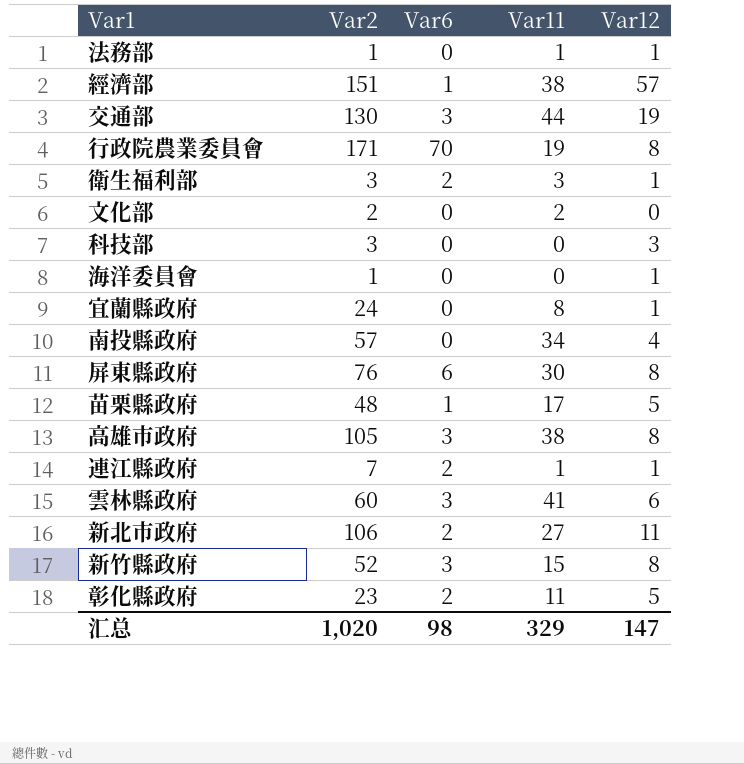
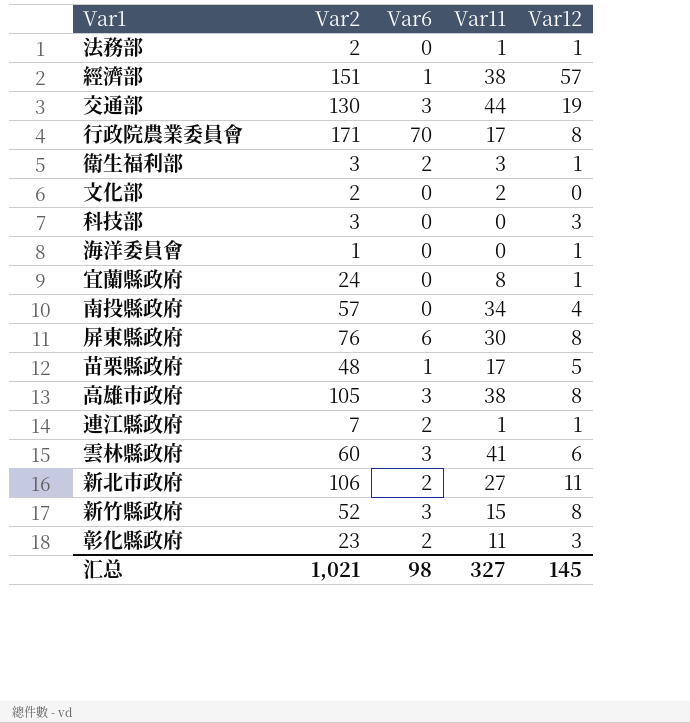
法務部 | Var2: 1 -> 2
行政院農業委員會 | Var11: 19 -> 17
彰化縣政府 | Var12: 5 -> 3
汇总 | Var2: 1,020 -> 1,021
汇总 | Var11: 329 -> 327
汇总 | Var12: 147 -> 145

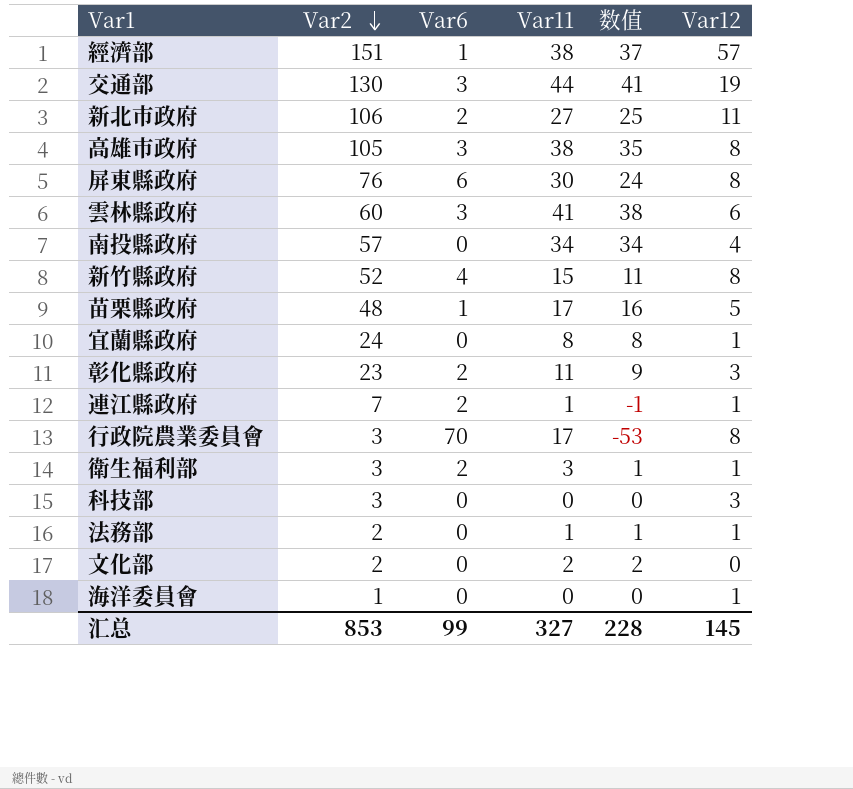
row order: none -> Var2 descending
column 数值 | formula: none -> [Var11] - [Var6]
新竹縣政府 | Var6: 3 -> 4
行政院農業委員會 | Var2: 171 -> 3
汇总 | Var2: 1,021 -> 853
汇总 | Var6: 98 -> 99

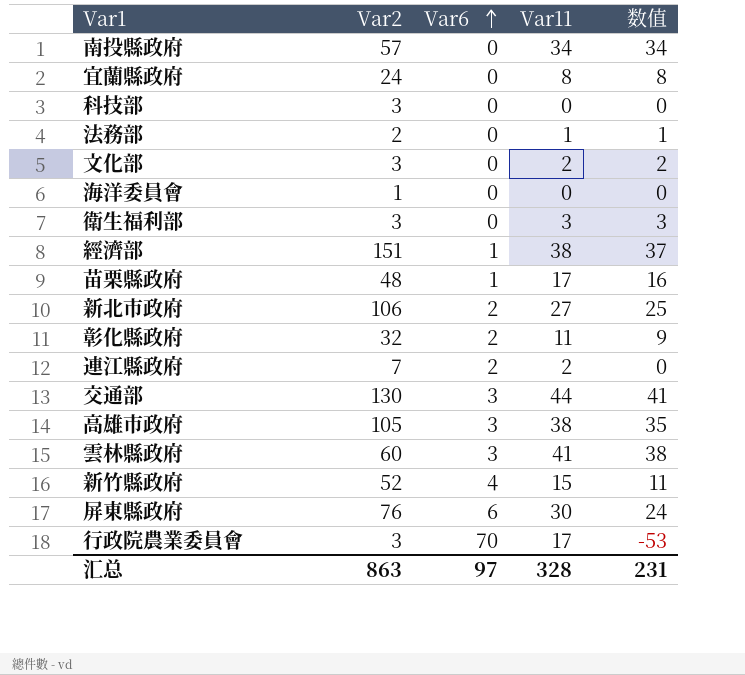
row order: Var2 descending -> Var6 ascending
column Var12 | position: 6 -> none
文化部 | Var2: 2 -> 3
衛生福利部 | Var6: 2 -> 0
衛生福利部 | 数值: 1 -> 3
彰化縣政府 | Var2: 23 -> 32
連江縣政府 | Var11: 1 -> 2
連江縣政府 | 数值: -1 -> 0
汇总 | Var2: 853 -> 863
汇总 | Var6: 99 -> 97
汇总 | Var11: 327 -> 328
汇总 | 数值: 228 -> 231

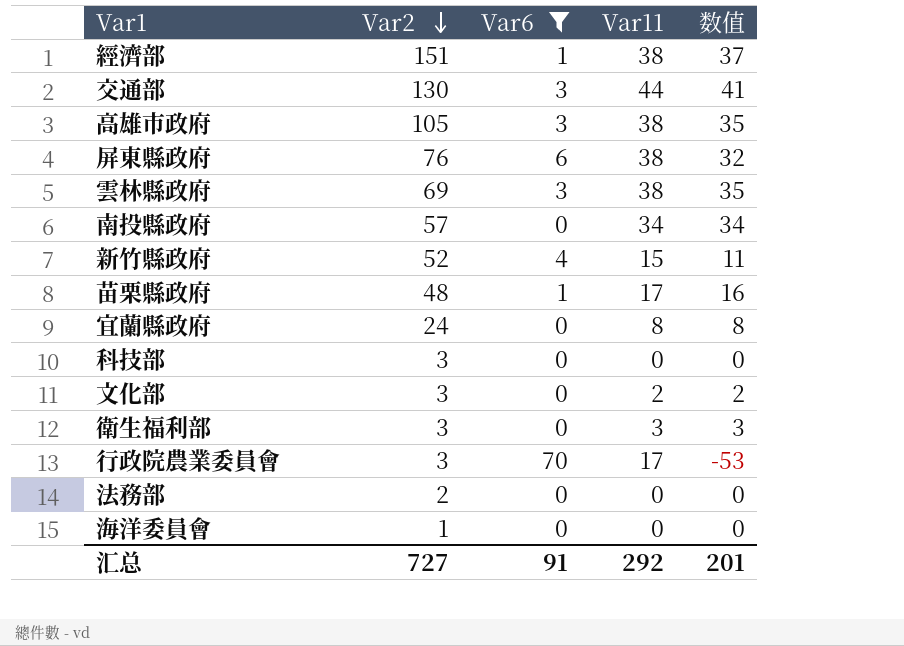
filter: none -> Var6 != 2
row order: Var6 ascending -> Var2 descending
屏東縣政府 | Var11: 30 -> 38
屏東縣政府 | 数值: 24 -> 32
雲林縣政府 | Var2: 60 -> 69
雲林縣政府 | Var11: 41 -> 38
雲林縣政府 | 数值: 38 -> 35
法務部 | Var11: 1 -> 0
法務部 | 数值: 1 -> 0
汇总 | Var2: 863 -> 727
汇总 | Var6: 97 -> 91
汇总 | Var11: 328 -> 292
汇总 | 数值: 231 -> 201

